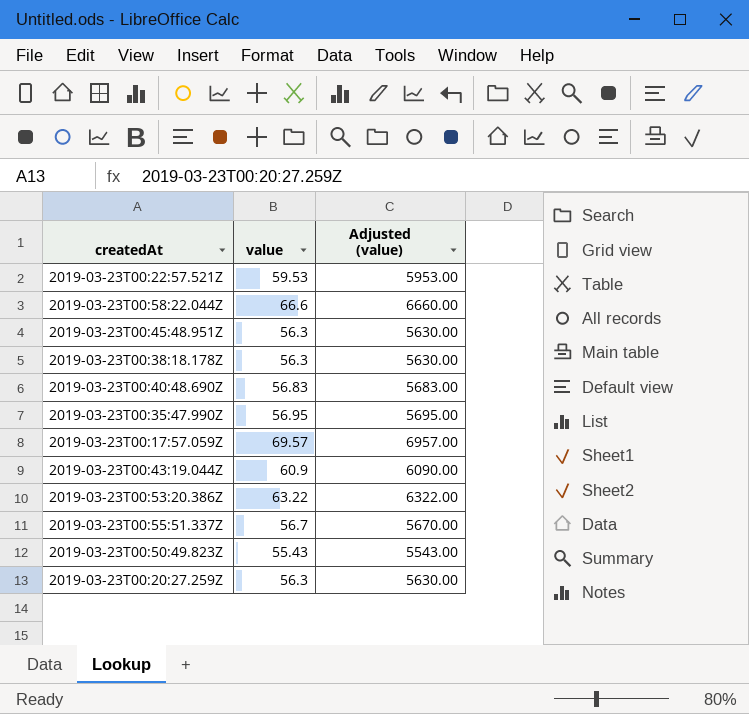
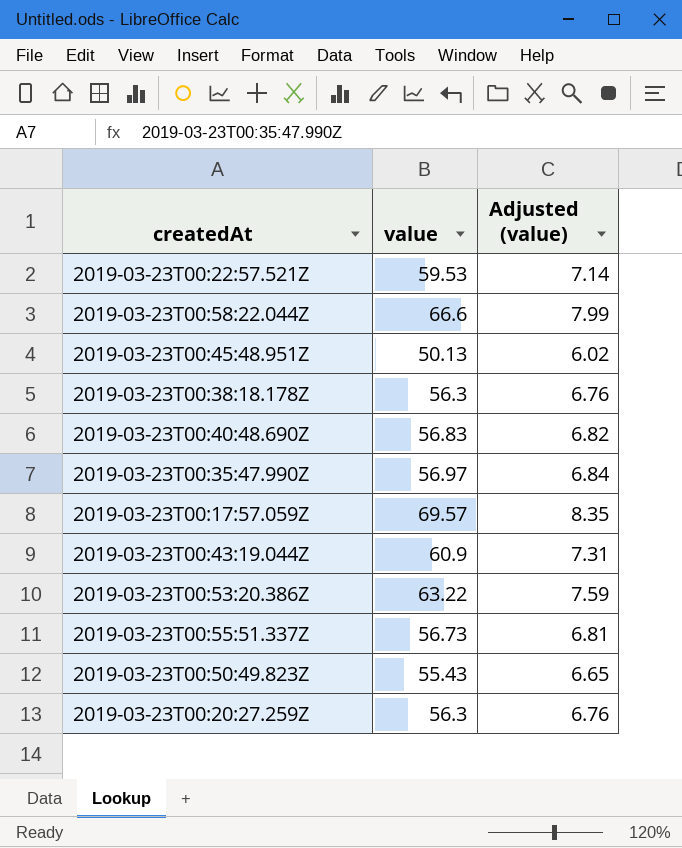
column Adjusted (value) | formula: [value] * 100 -> [value] * 0.12
2019-03-23T00:45:48.951Z | value: 56.3 -> 50.13
2019-03-23T00:35:47.990Z | value: 56.95 -> 56.97
2019-03-23T00:55:51.337Z | value: 56.7 -> 56.73

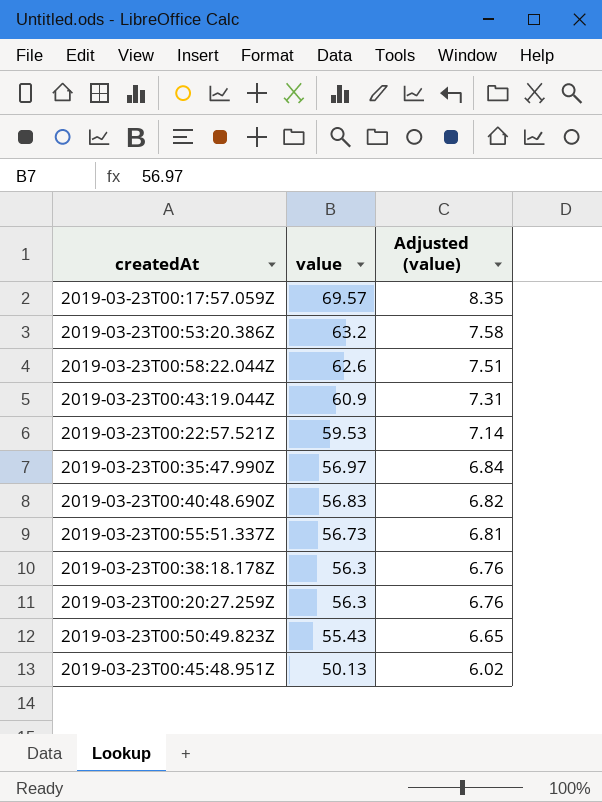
row order: none -> value descending
2019-03-23T00:53:20.386Z | value: 63.22 -> 63.2
2019-03-23T00:53:20.386Z | Adjusted (value): 7.59 -> 7.58
2019-03-23T00:58:22.044Z | value: 66.6 -> 62.6
2019-03-23T00:58:22.044Z | Adjusted (value): 7.99 -> 7.51

